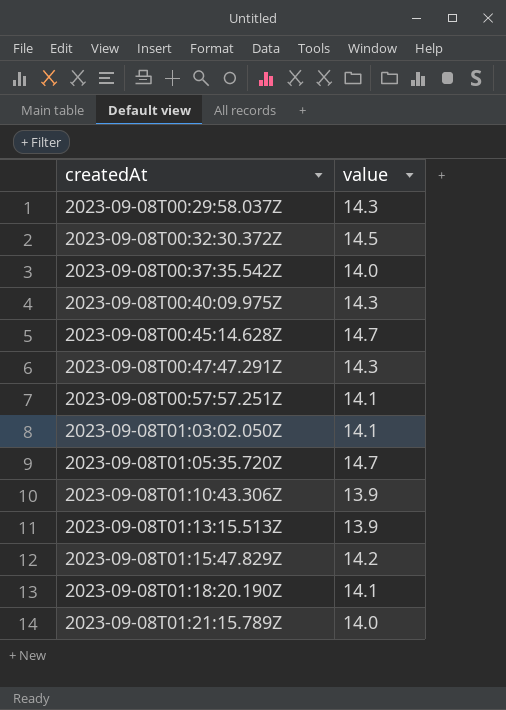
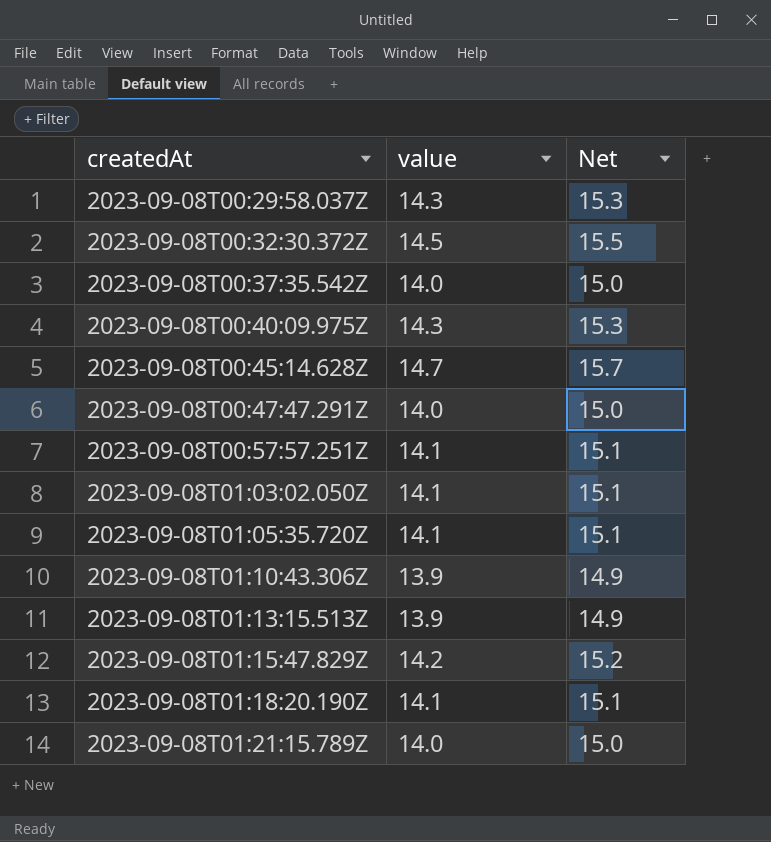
column Net | formula: none -> [value] + 1
2023-09-08T00:47:47.291Z | value: 14.3 -> 14.0
2023-09-08T01:05:35.720Z | value: 14.7 -> 14.1

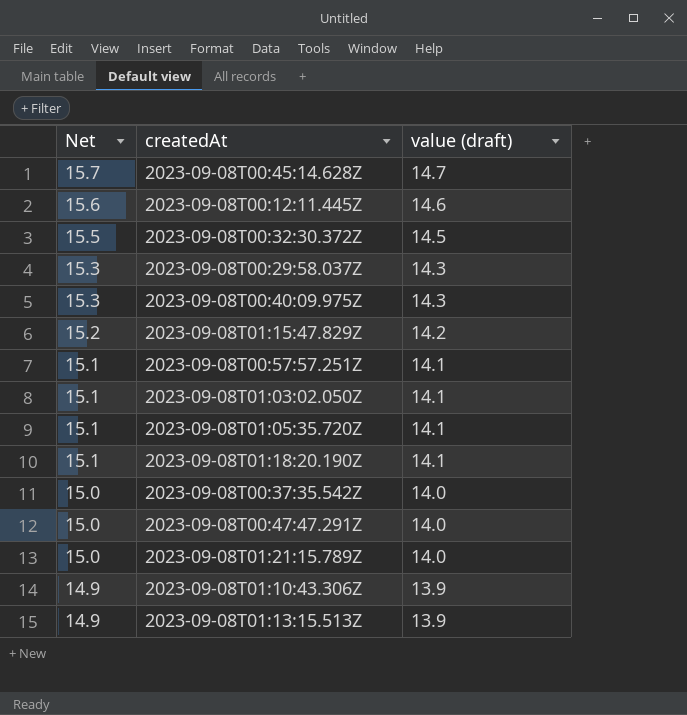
row order: createdAt ascending -> Net descending
column Net | position: 3 -> 1
column name: value -> value (draft)
row 2023-09-08T00:12:11.445Z: none -> 15.6 | 14.6

